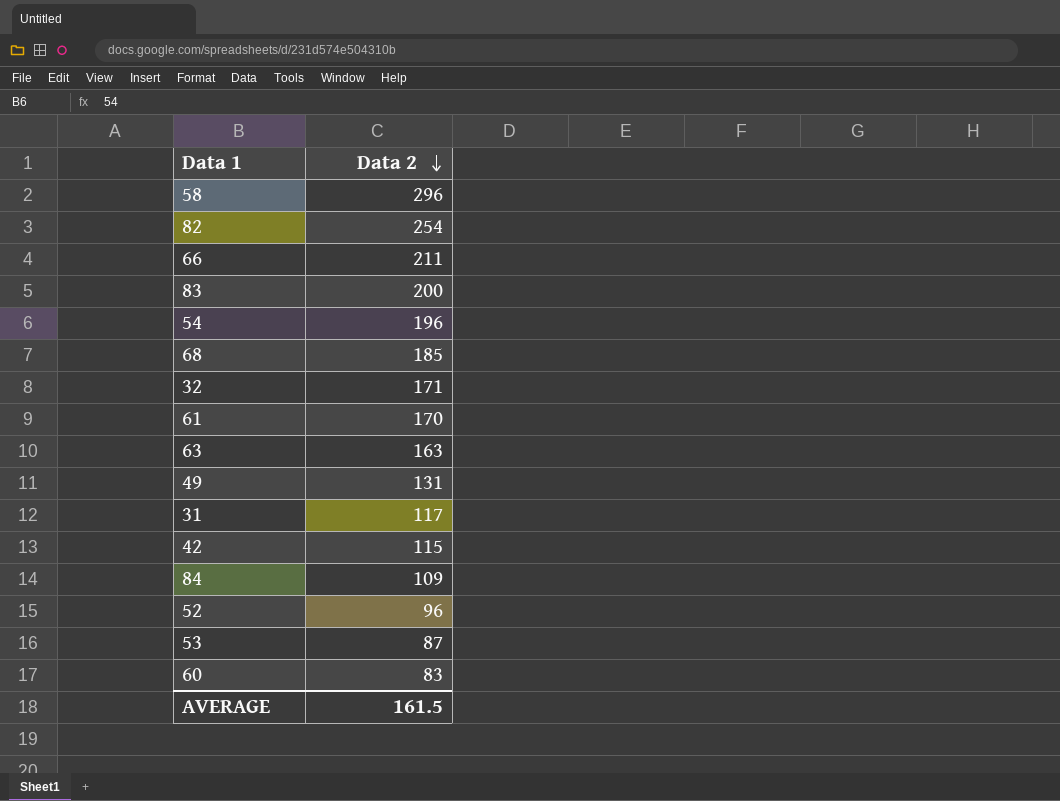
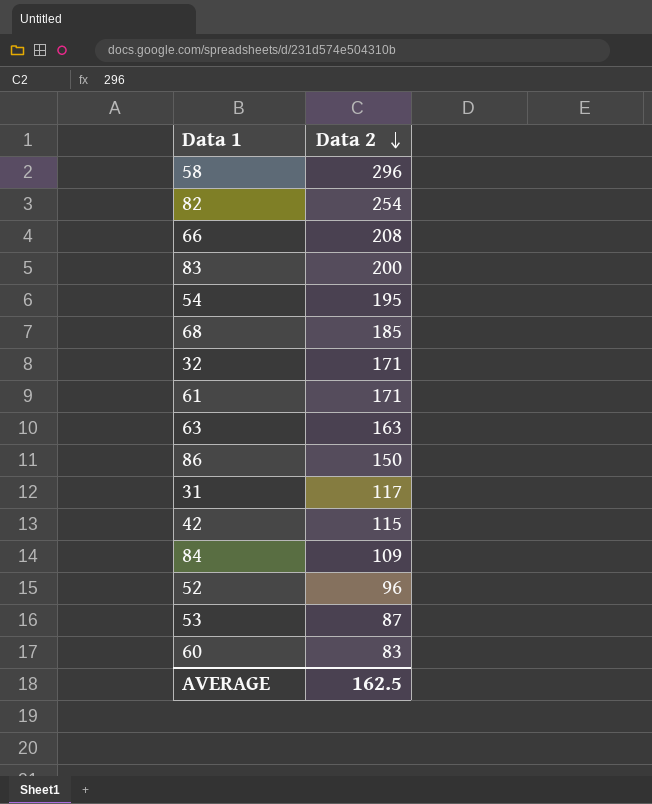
row 49: 131 -> none
66 | Data 2: 211 -> 208
54 | Data 2: 196 -> 195
61 | Data 2: 170 -> 171
row 86: none -> 150
AVERAGE | Data 2: 161.5 -> 162.5

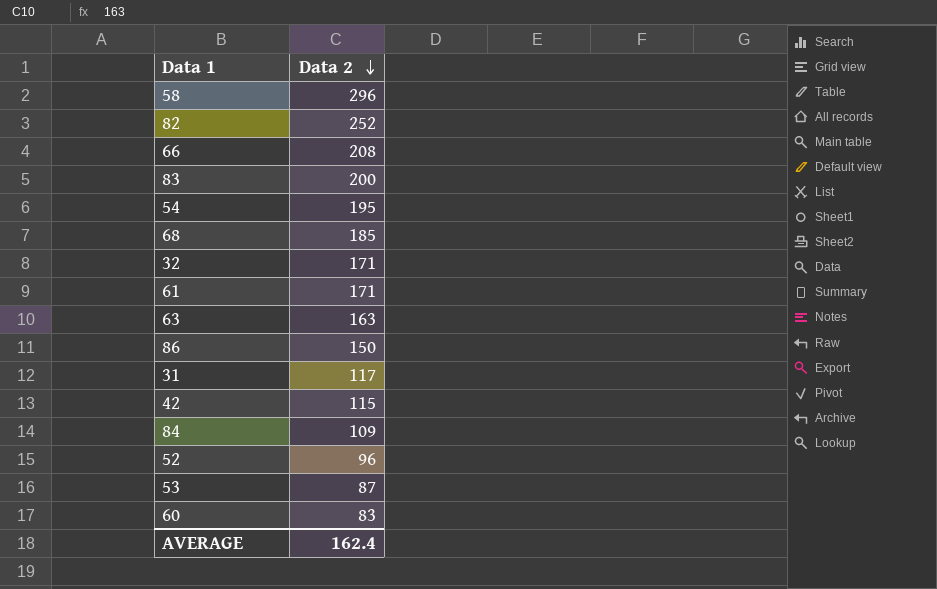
82 | Data 2: 254 -> 252
AVERAGE | Data 2: 162.5 -> 162.4

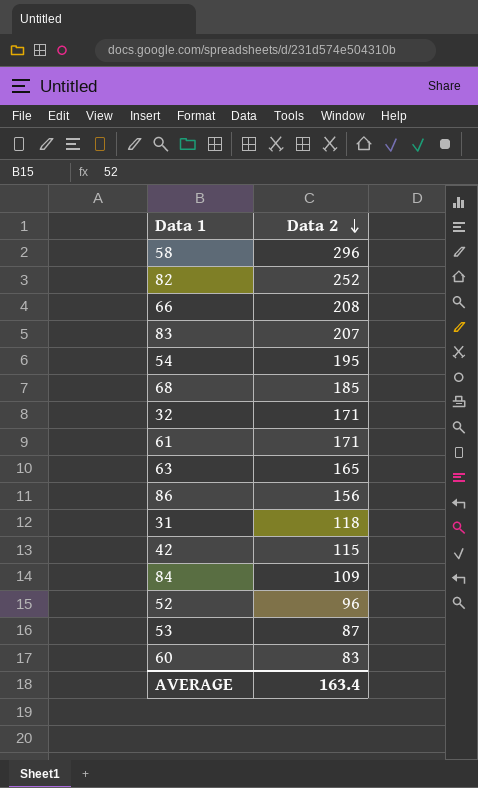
83 | Data 2: 200 -> 207
63 | Data 2: 163 -> 165
86 | Data 2: 150 -> 156
31 | Data 2: 117 -> 118
AVERAGE | Data 2: 162.4 -> 163.4

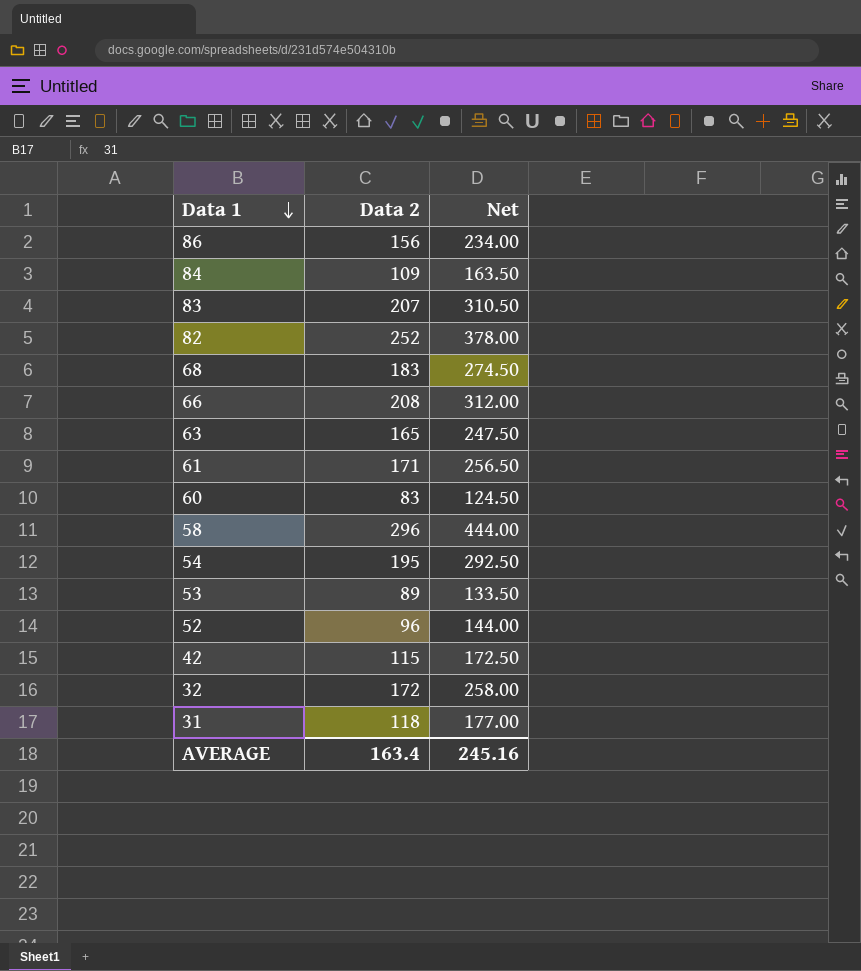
row order: Data 2 descending -> Data 1 descending
column Net | formula: none -> [Data 2] * 1.5
68 | Data 2: 185 -> 183
53 | Data 2: 87 -> 89
32 | Data 2: 171 -> 172

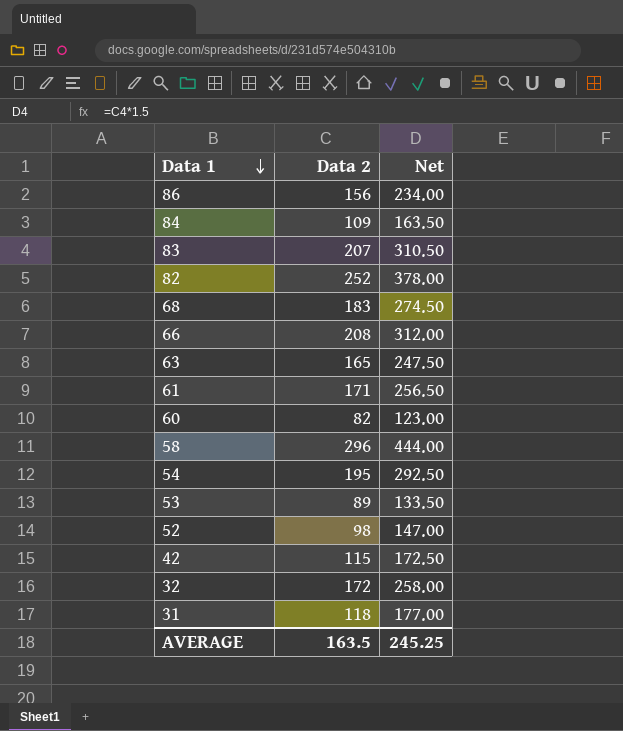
60 | Data 2: 83 -> 82
60 | Net: 124.50 -> 123.00
52 | Data 2: 96 -> 98
52 | Net: 144.00 -> 147.00
AVERAGE | Data 2: 163.4 -> 163.5
AVERAGE | Net: 245.16 -> 245.25

